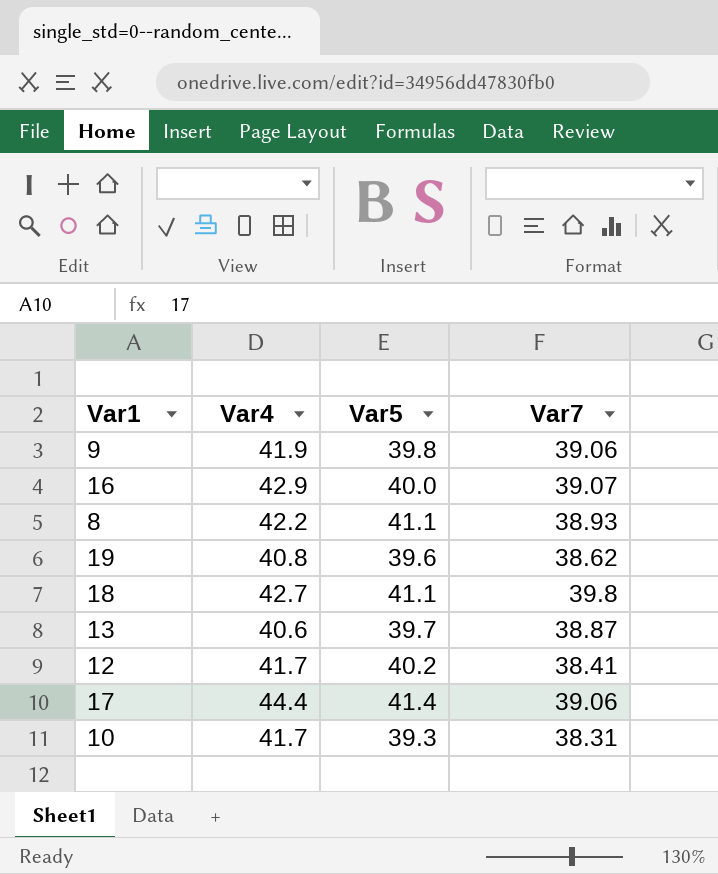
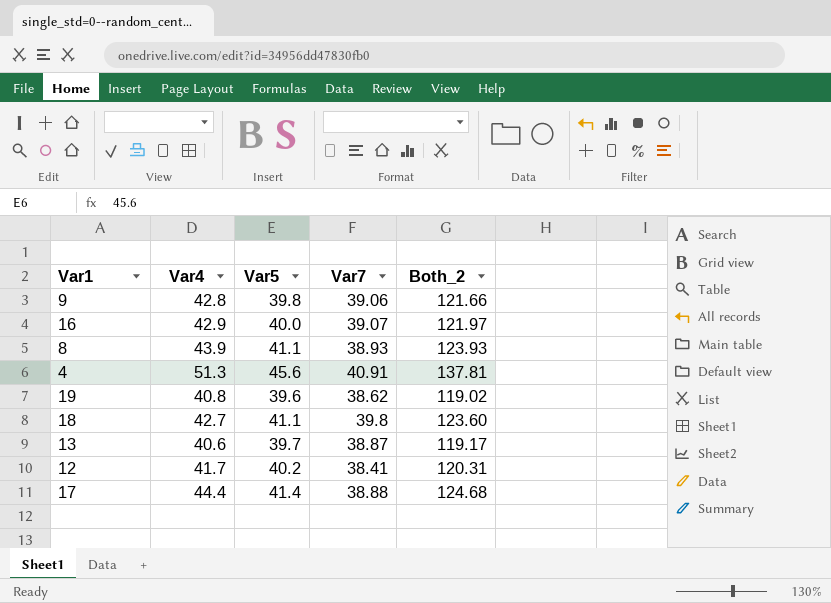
column Both_2 | formula: none -> [Var4] + [Var5] + [Var7]
row 10: 41.7 | 39.3 | 38.31 -> none
9 | Var4: 41.9 -> 42.8
8 | Var4: 42.2 -> 43.9
row 4: none -> 51.3 | 45.6 | 40.91 | 137.81
17 | Var7: 39.06 -> 38.88

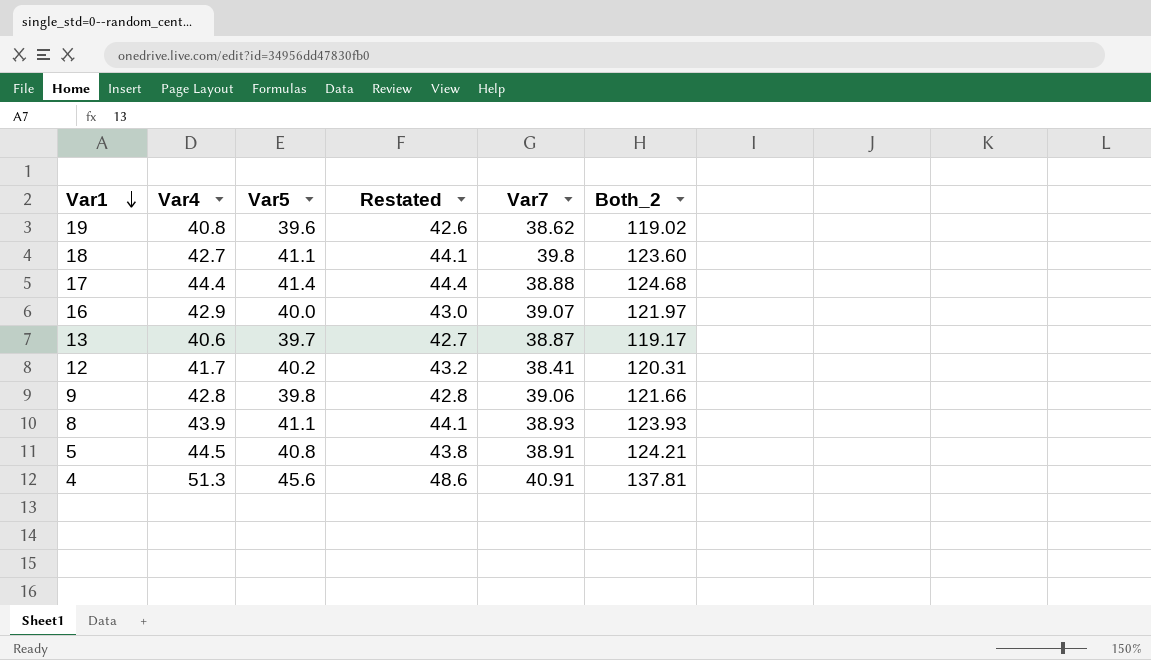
row order: none -> Var1 descending
column Restated | formula: none -> [Var5] + 3
row 5: none -> 44.5 | 40.8 | 43.8 | 38.91 | 124.21

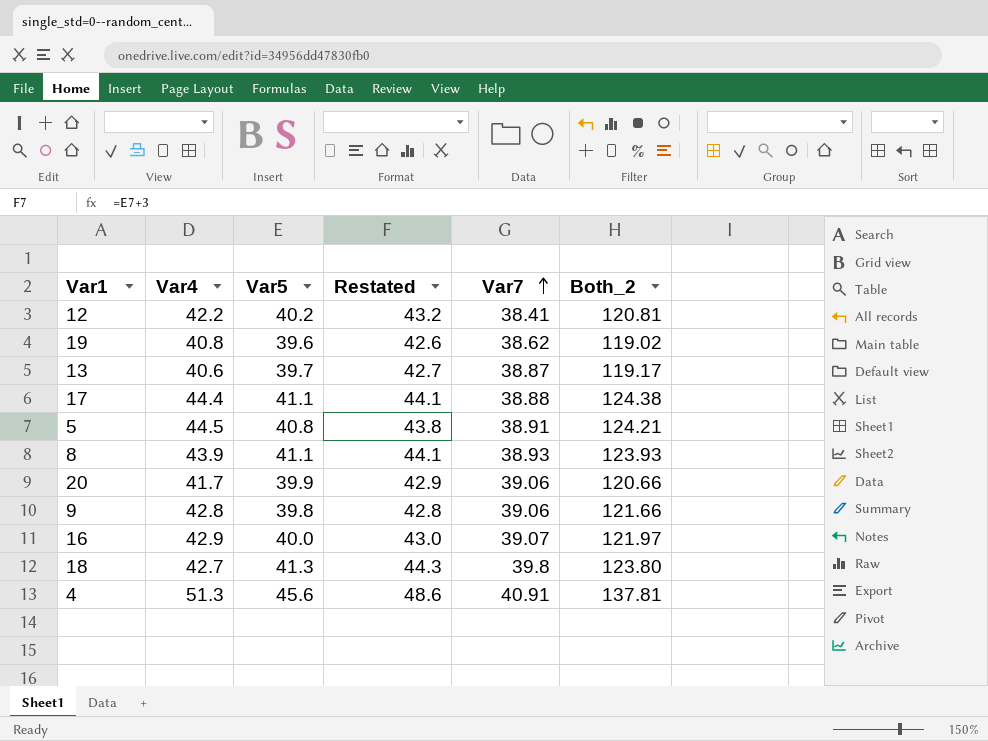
row order: Var1 descending -> Var7 ascending
12 | Var4: 41.7 -> 42.2
12 | Both_2: 120.31 -> 120.81
17 | Var5: 41.4 -> 41.1
17 | Restated: 44.4 -> 44.1
17 | Both_2: 124.68 -> 124.38
row 20: none -> 41.7 | 39.9 | 42.9 | 39.06 | 120.66
18 | Var5: 41.1 -> 41.3
18 | Restated: 44.1 -> 44.3
18 | Both_2: 123.60 -> 123.80

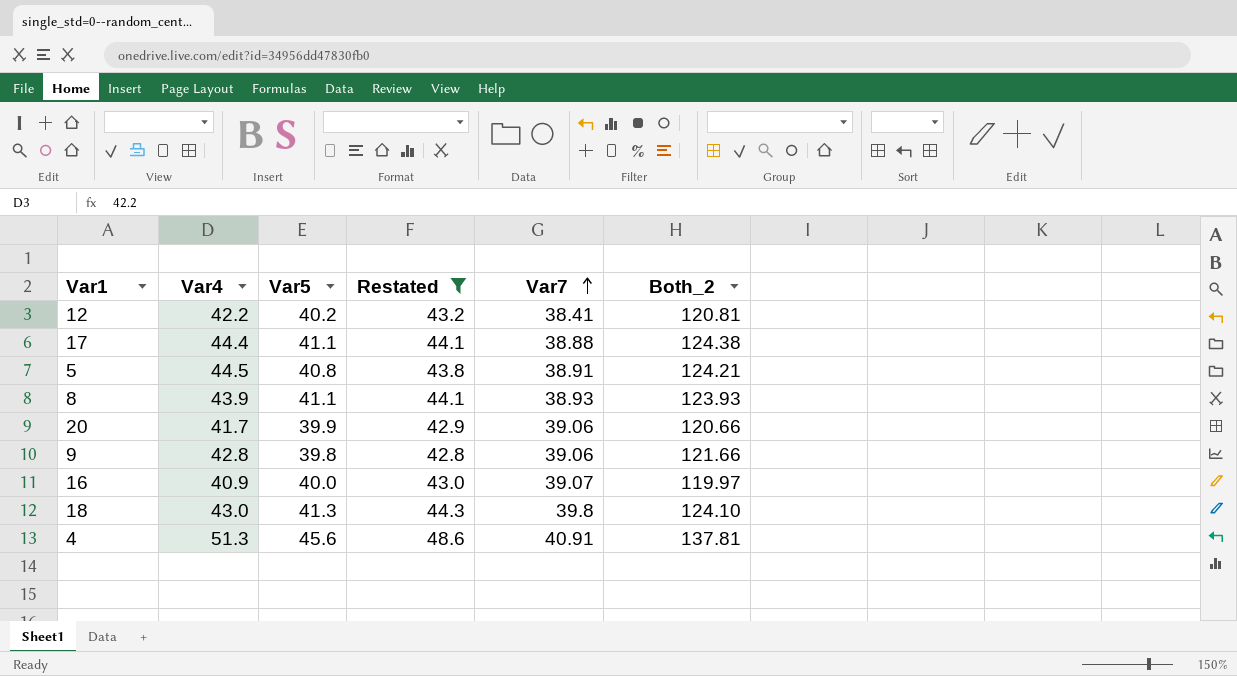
filter: none -> Restated >= 42.8
16 | Var4: 42.9 -> 40.9
16 | Both_2: 121.97 -> 119.97
18 | Var4: 42.7 -> 43.0
18 | Both_2: 123.80 -> 124.10

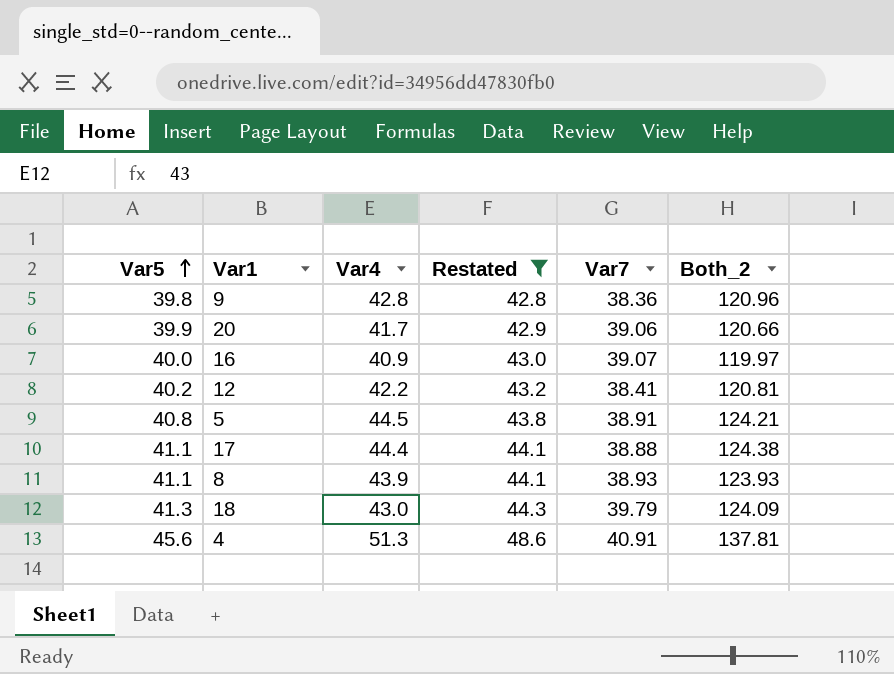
row order: Var7 ascending -> Var5 ascending
column Var5 | position: 3 -> 1
9 | Var7: 39.06 -> 38.36
9 | Both_2: 121.66 -> 120.96
18 | Var7: 39.8 -> 39.79
18 | Both_2: 124.10 -> 124.09

